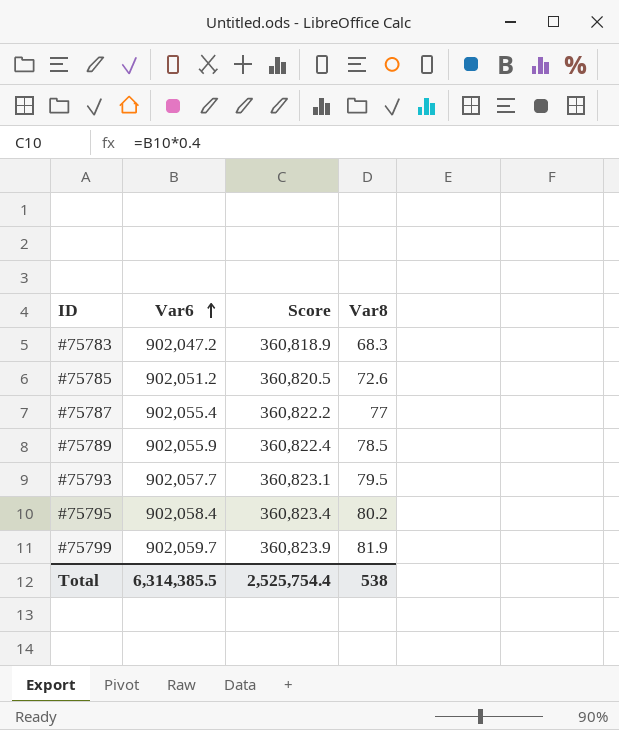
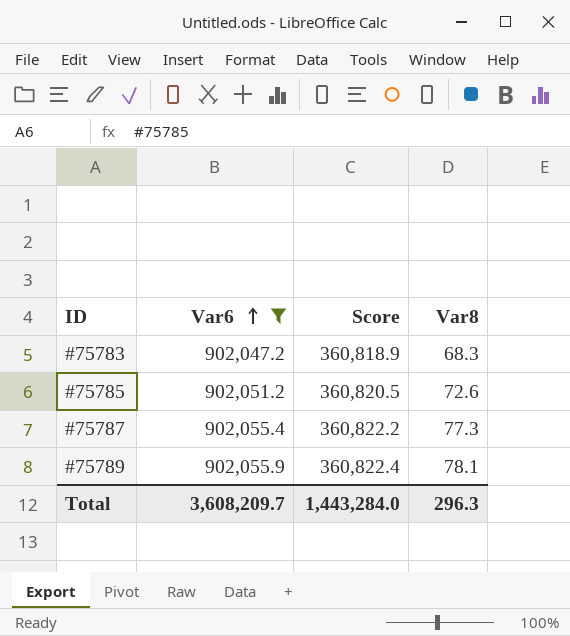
filter: none -> Var6 <= 902,055.9
#75787 | Var8: 77 -> 77.3
#75789 | Var8: 78.5 -> 78.1
Total | Var6: 6,314,385.5 -> 3,608,209.7
Total | Score: 2,525,754.4 -> 1,443,284.0
Total | Var8: 538 -> 296.3

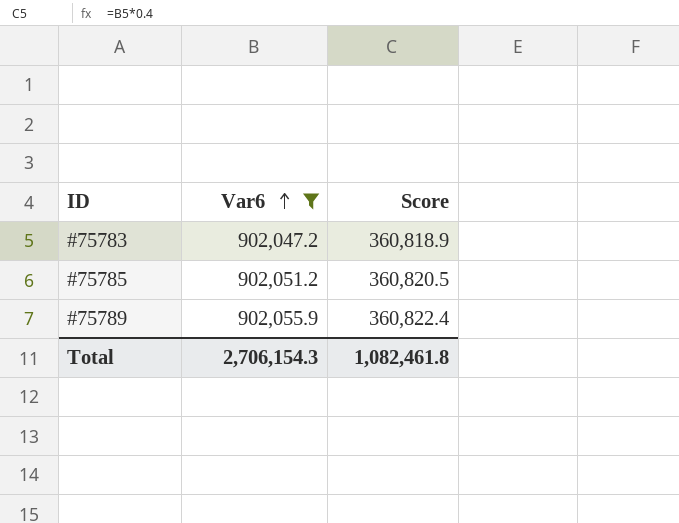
column Var8 | position: 4 -> none
row #75787: 902,055.4 | 360,822.2 | 77.3 -> none
Total | Var6: 3,608,209.7 -> 2,706,154.3
Total | Score: 1,443,284.0 -> 1,082,461.8

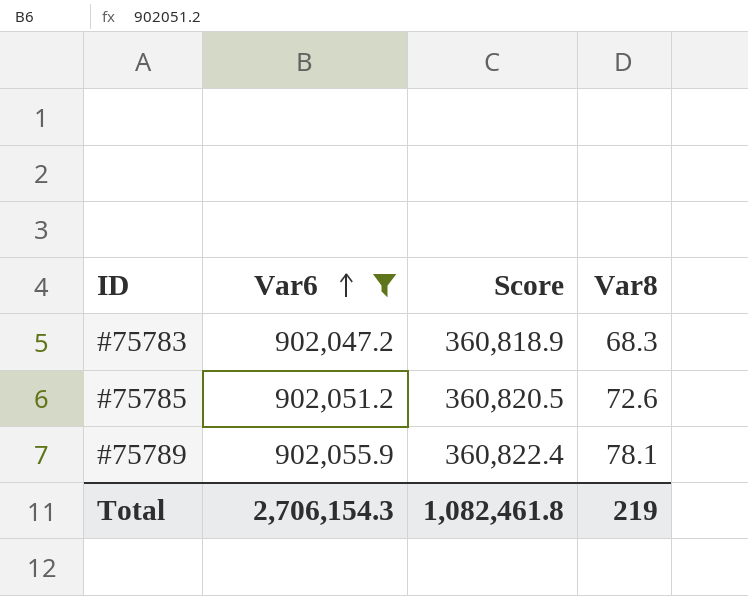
column Var8 | position: none -> 4

